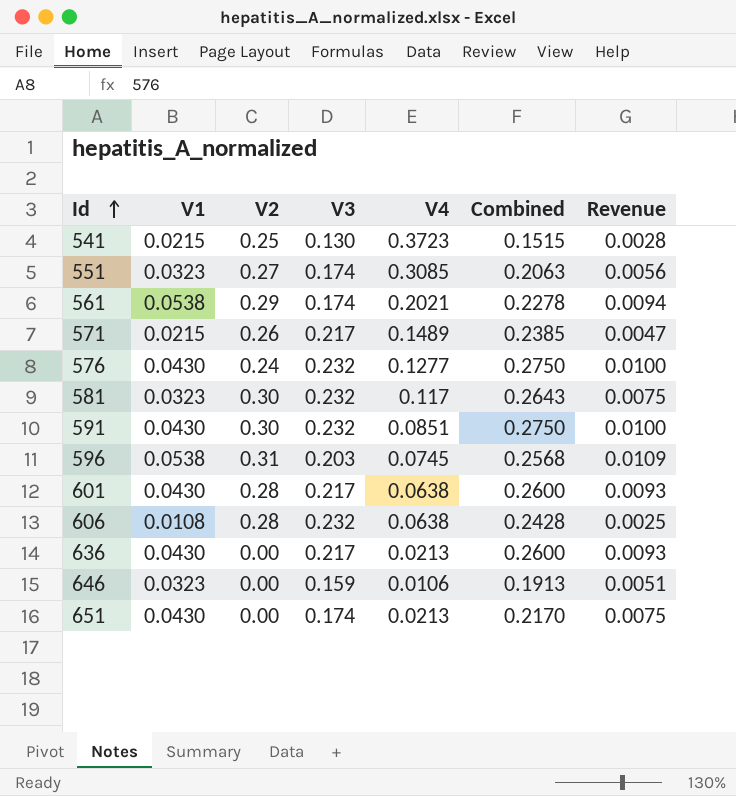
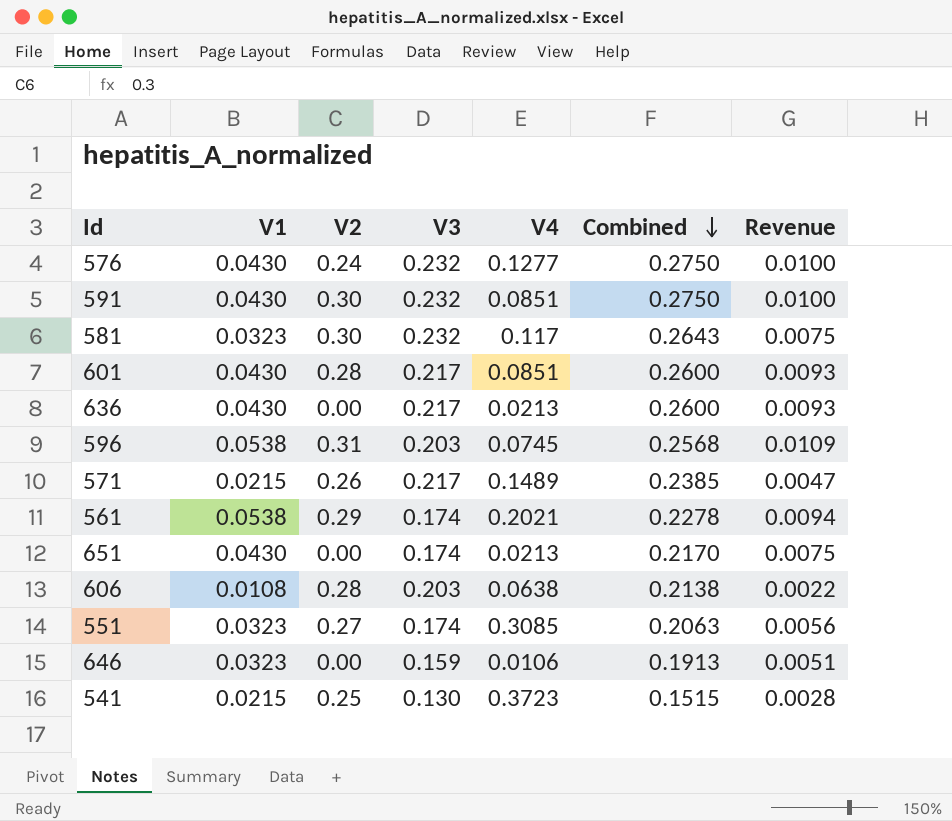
row order: Id ascending -> Combined descending
601 | V4: 0.0638 -> 0.0851
606 | V3: 0.232 -> 0.203
606 | Combined: 0.2428 -> 0.2138
606 | Revenue: 0.0025 -> 0.0022

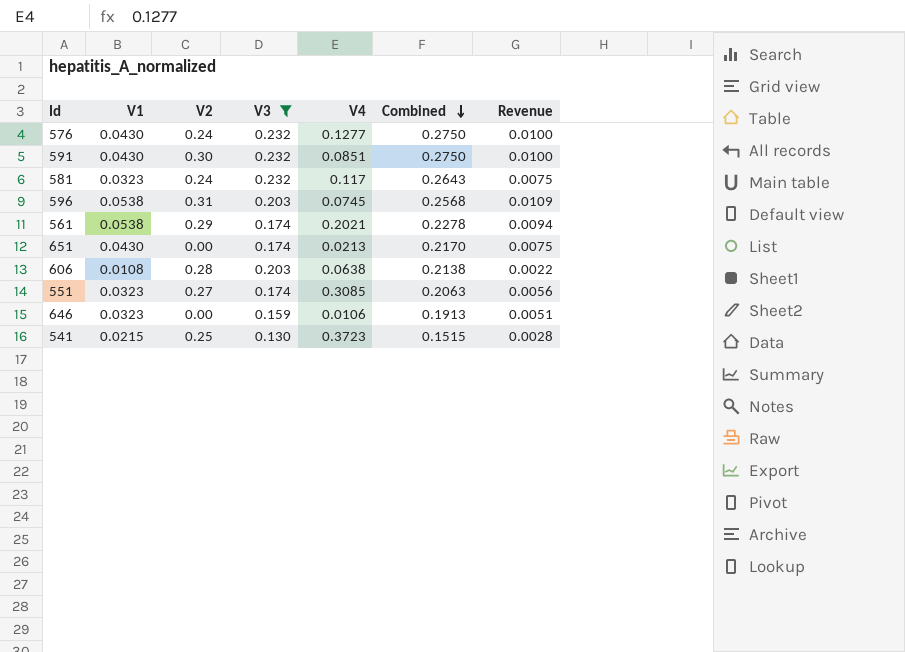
filter: none -> V3 != 0.217
581 | V2: 0.30 -> 0.24

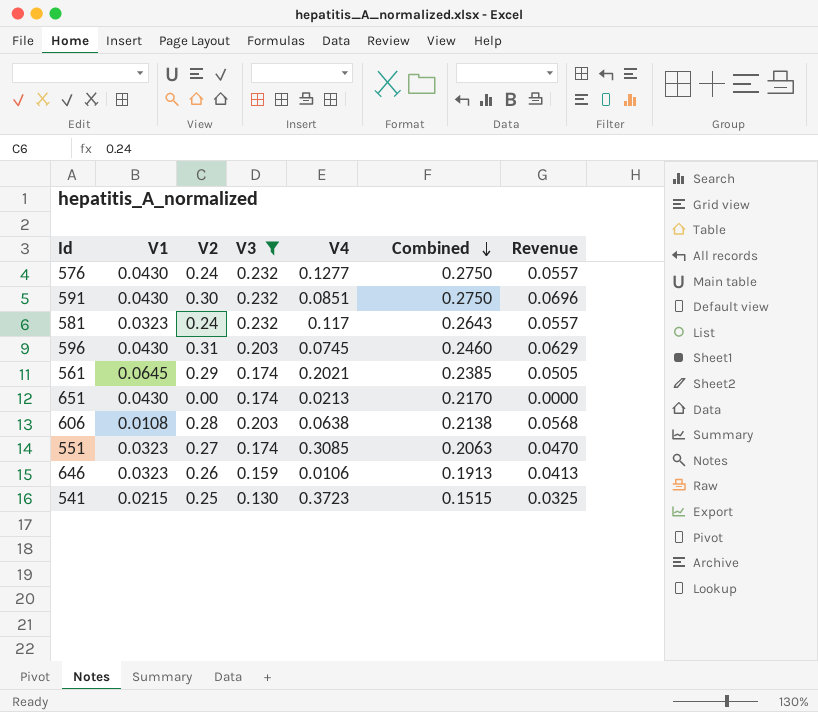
column Revenue | formula: [V1] * [V3] -> [V2] * [V3]
596 | V1: 0.0538 -> 0.0430
596 | Combined: 0.2568 -> 0.2460
561 | V1: 0.0538 -> 0.0645
561 | Combined: 0.2278 -> 0.2385
646 | V2: 0.00 -> 0.26

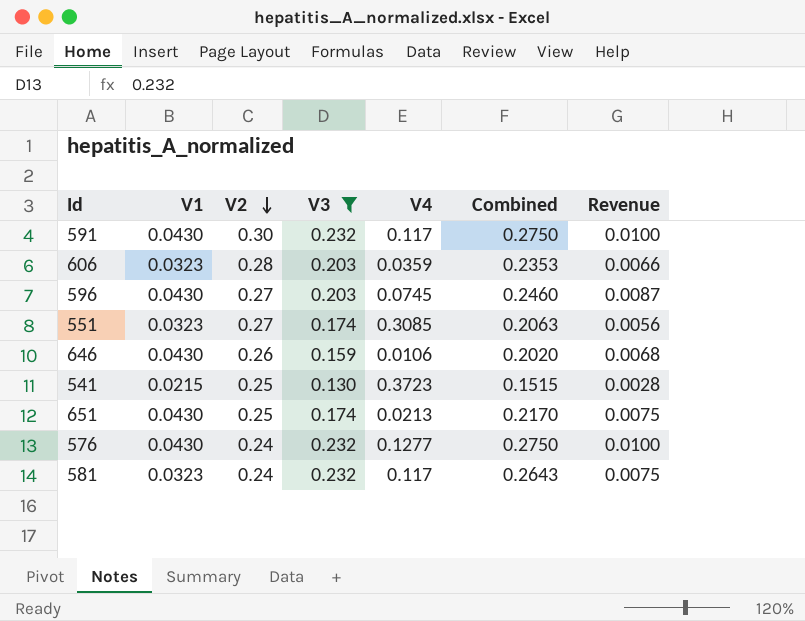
row order: Combined descending -> V2 descending
column Revenue | formula: [V2] * [V3] -> [V1] * [V3]
row 561: 0.0645 | 0.29 | 0.174 | 0.2021 | 0.2385 | 0.0505 -> none
591 | V4: 0.0851 -> 0.117
606 | V1: 0.0108 -> 0.0323
606 | V4: 0.0638 -> 0.0359
606 | Combined: 0.2138 -> 0.2353
596 | V2: 0.31 -> 0.27
646 | V1: 0.0323 -> 0.0430
646 | Combined: 0.1913 -> 0.2020
651 | V2: 0.00 -> 0.25

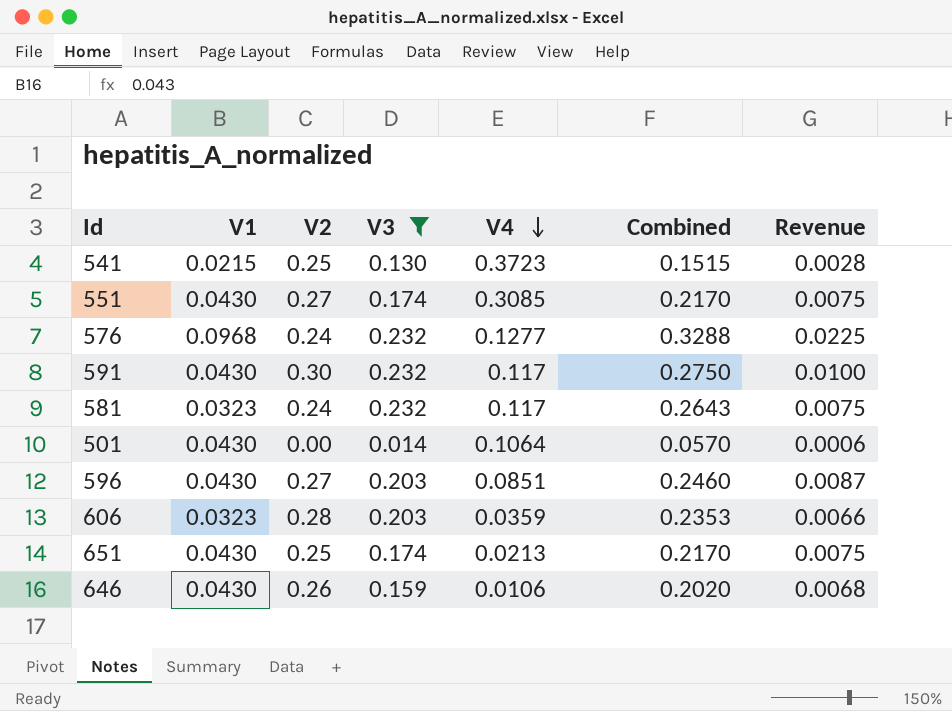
row order: V2 descending -> V4 descending
551 | V1: 0.0323 -> 0.0430
551 | Combined: 0.2063 -> 0.2170
551 | Revenue: 0.0056 -> 0.0075
576 | V1: 0.0430 -> 0.0968
576 | Combined: 0.2750 -> 0.3288
576 | Revenue: 0.0100 -> 0.0225
row 501: none -> 0.0430 | 0.00 | 0.014 | 0.1064 | 0.0570 | 0.0006
596 | V4: 0.0745 -> 0.0851

